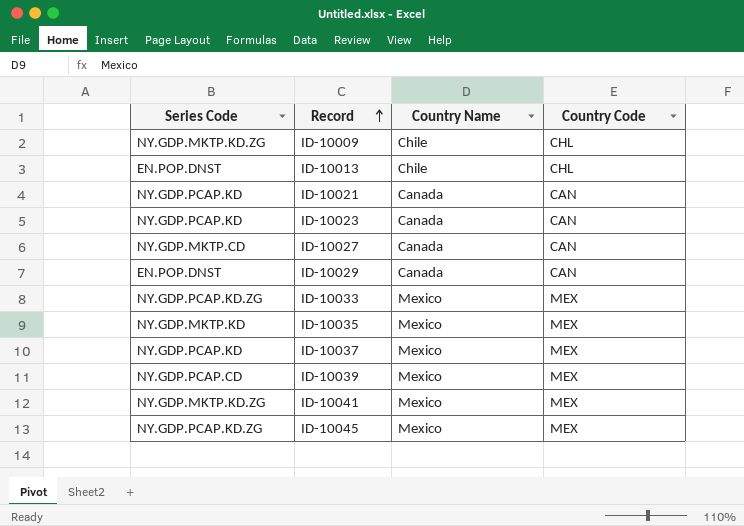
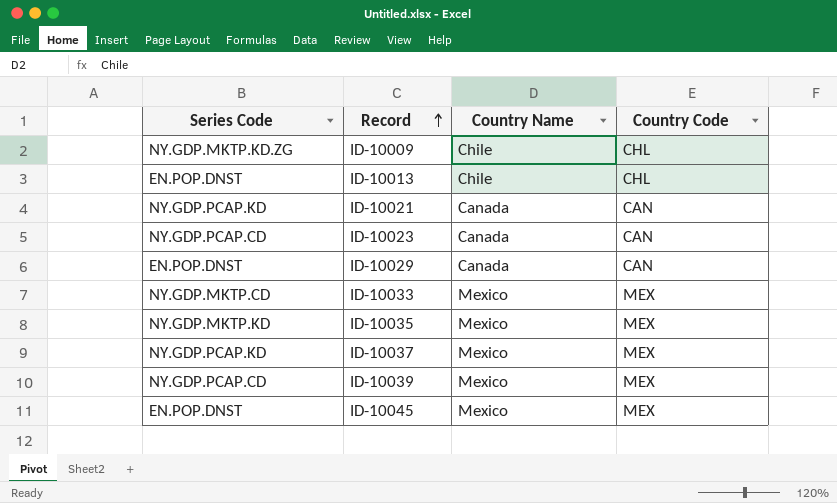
row ID-10027: NY.GDP.MKTP.CD | Canada | CAN -> none
row ID-10041: NY.GDP.MKTP.KD.ZG | Mexico | MEX -> none
ID-10023 | Series Code: NY.GDP.PCAP.KD -> NY.GDP.PCAP.CD
ID-10033 | Series Code: NY.GDP.PCAP.KD.ZG -> NY.GDP.MKTP.CD
ID-10045 | Series Code: NY.GDP.PCAP.KD.ZG -> EN.POP.DNST

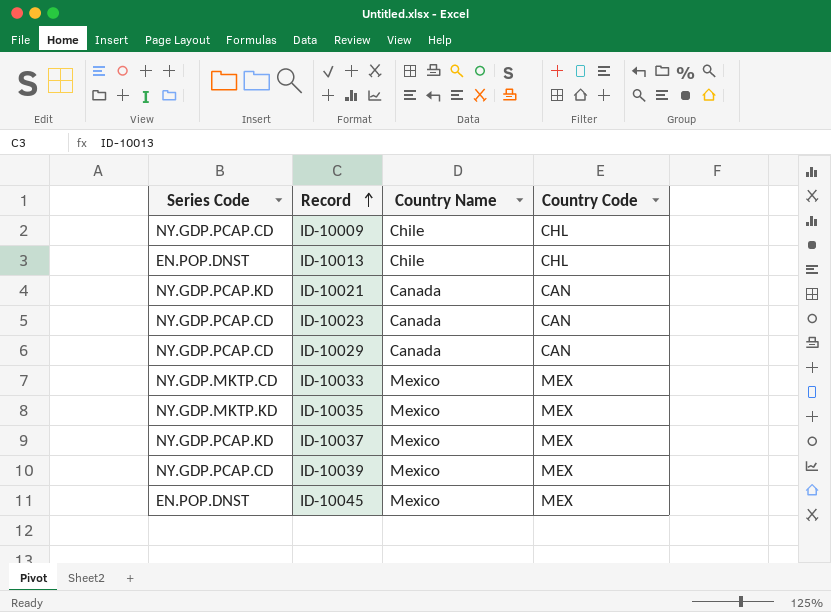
ID-10009 | Series Code: NY.GDP.MKTP.KD.ZG -> NY.GDP.PCAP.CD
ID-10029 | Series Code: EN.POP.DNST -> NY.GDP.PCAP.CD

